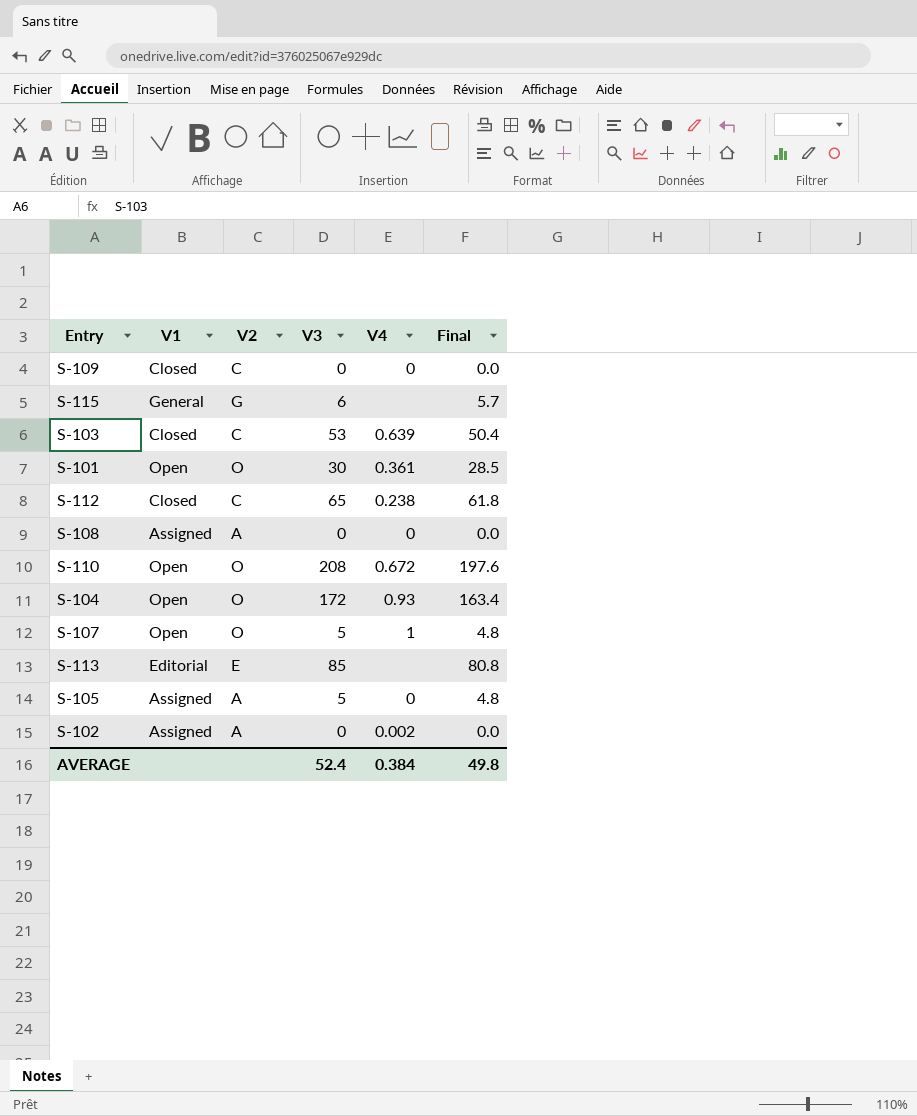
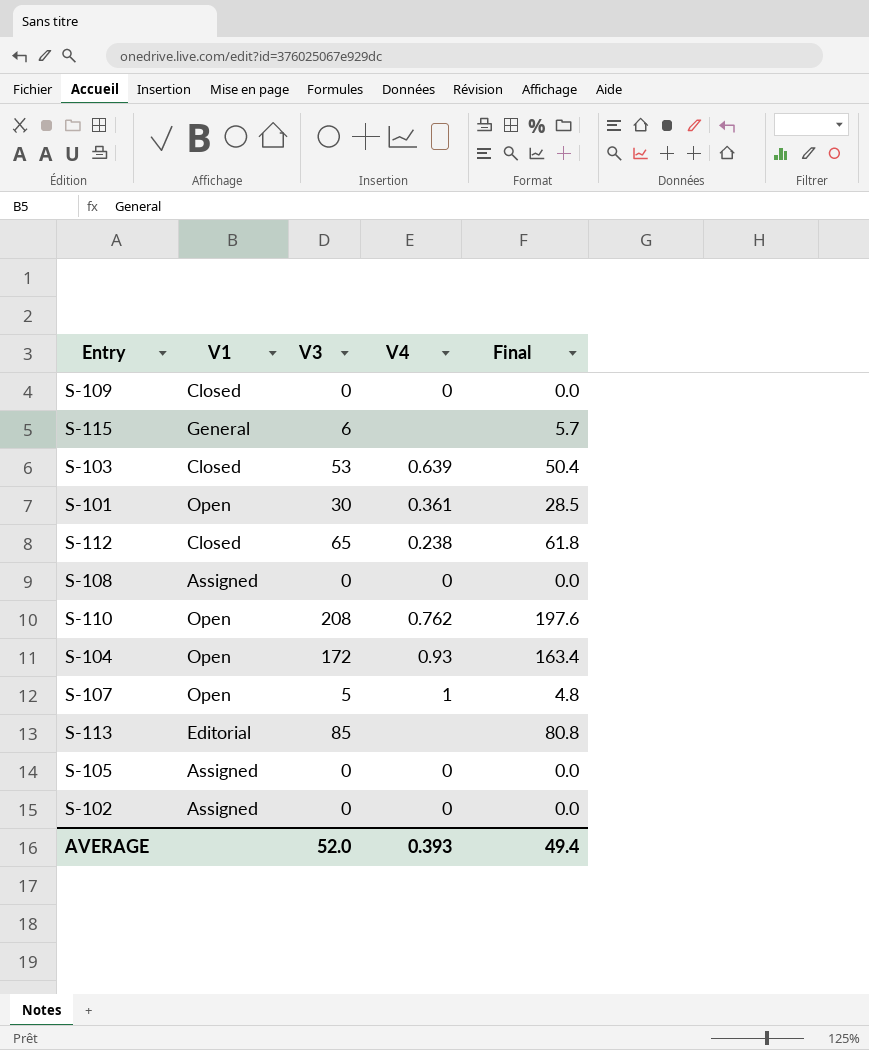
column V2 | position: 3 -> none
S-110 | V4: 0.672 -> 0.762
S-105 | V3: 5 -> 0
S-105 | Final: 4.8 -> 0.0
S-102 | V4: 0.002 -> 0
AVERAGE | V3: 52.4 -> 52.0
AVERAGE | V4: 0.384 -> 0.393
AVERAGE | Final: 49.8 -> 49.4

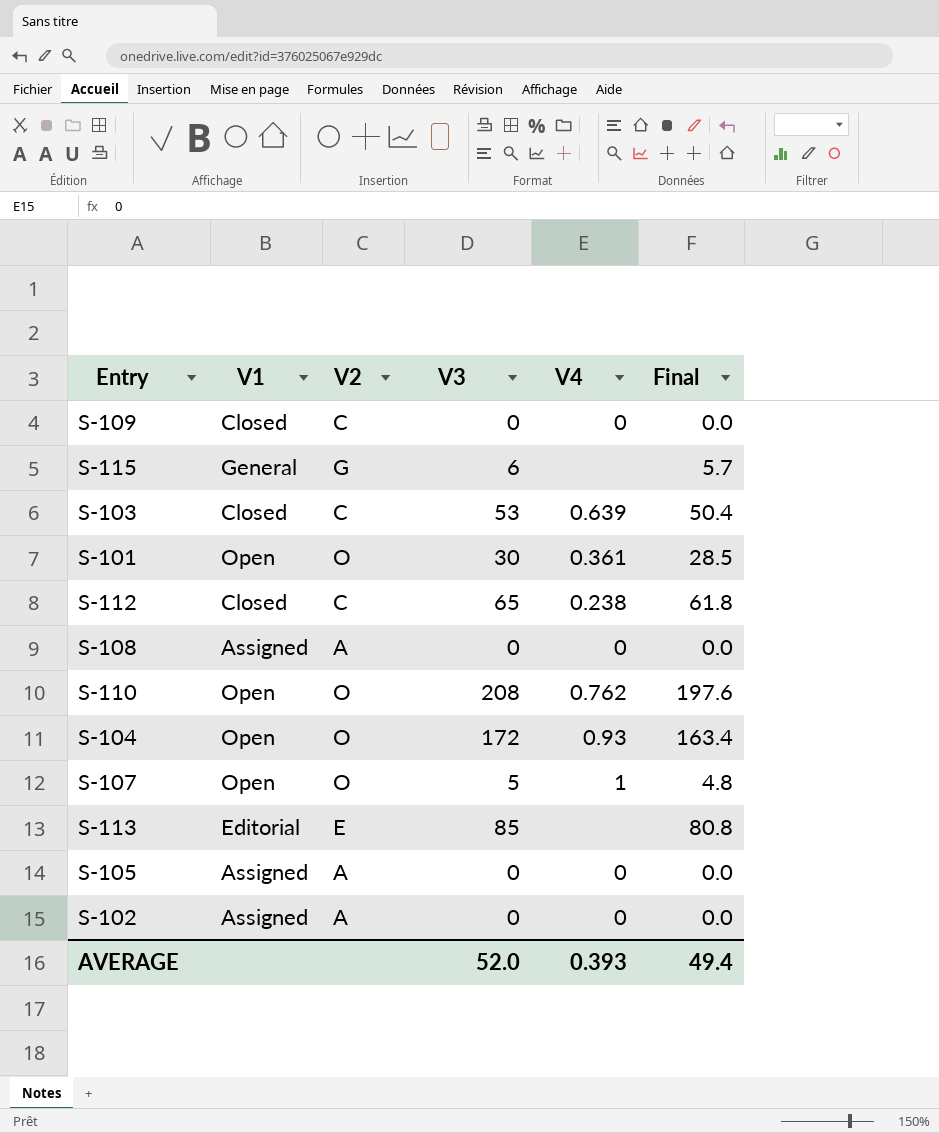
column V2 | position: none -> 3

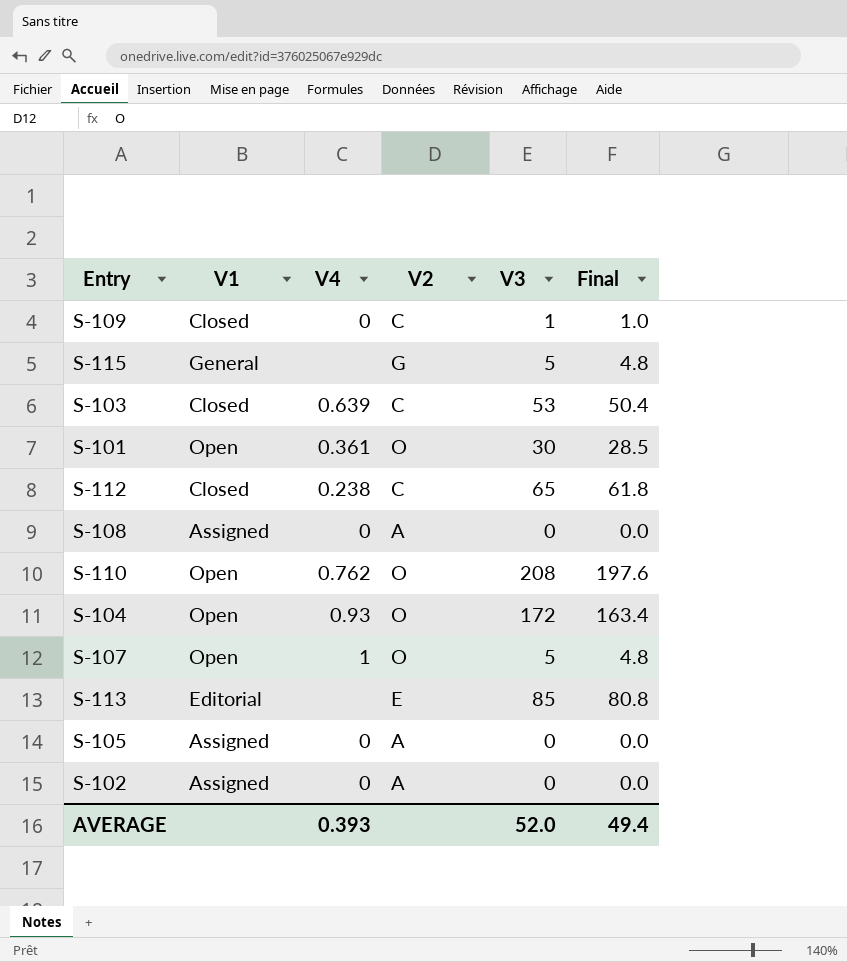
column V4 | position: 5 -> 3
S-109 | V3: 0 -> 1
S-109 | Final: 0.0 -> 1.0
S-115 | V3: 6 -> 5
S-115 | Final: 5.7 -> 4.8

